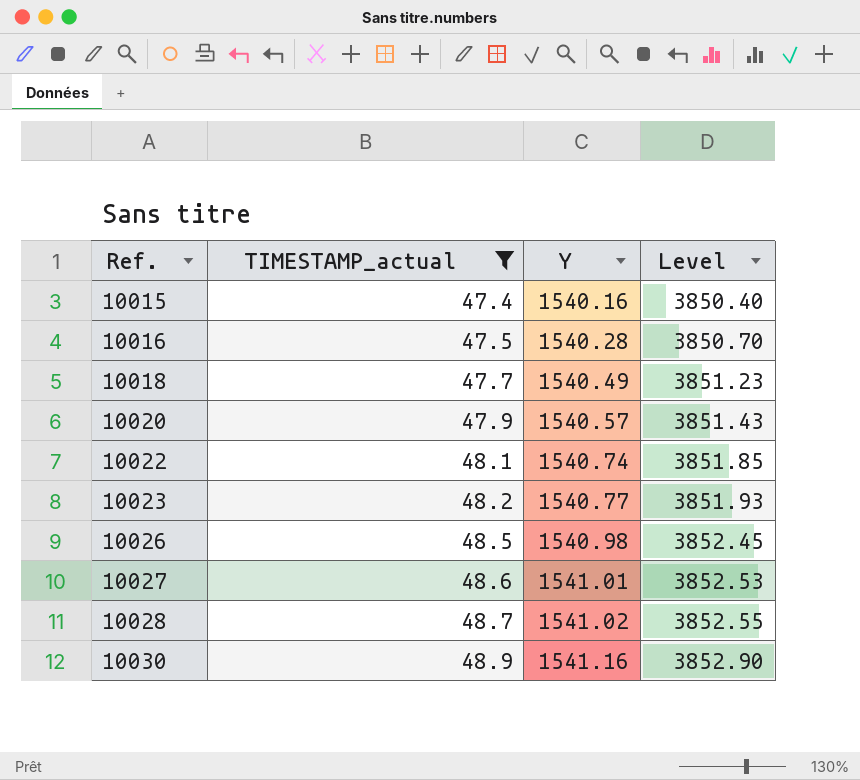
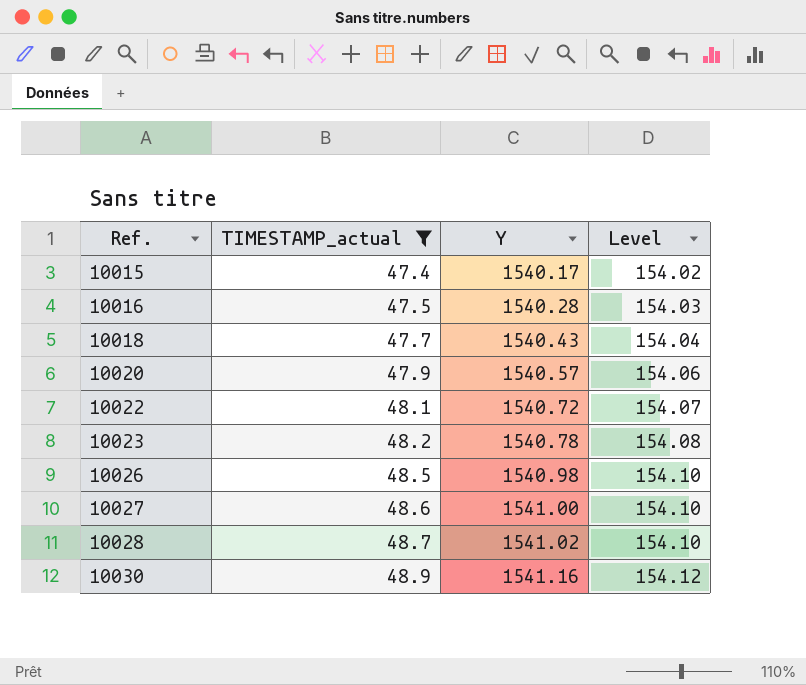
column Level | formula: [Y] * 2.5 -> [Y] * 0.1
10015 | Y: 1540.16 -> 1540.17
10018 | Y: 1540.49 -> 1540.43
10022 | Y: 1540.74 -> 1540.72
10023 | Y: 1540.77 -> 1540.78
10027 | Y: 1541.01 -> 1541.00

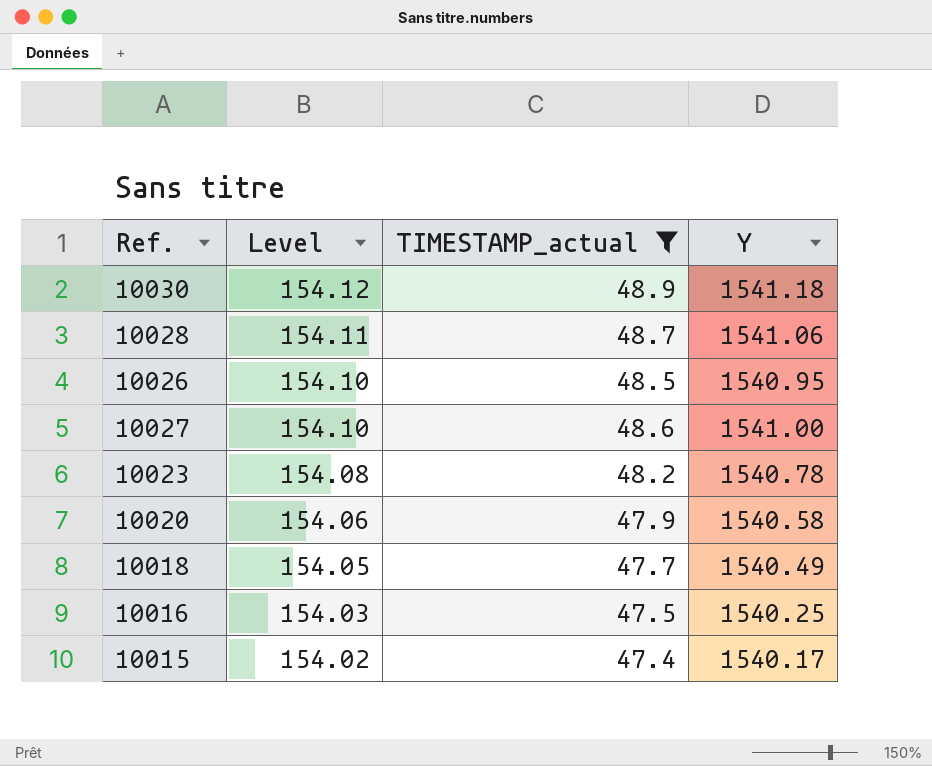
row order: Ref. ascending -> Level descending
column Level | position: 4 -> 2
row 10022: 48.1 | 1540.72 | 154.07 -> none
10030 | Y: 1541.16 -> 1541.18
10028 | Level: 154.10 -> 154.11
10028 | Y: 1541.02 -> 1541.06
10026 | Y: 1540.98 -> 1540.95
10020 | Y: 1540.57 -> 1540.58
10018 | Level: 154.04 -> 154.05
10018 | Y: 1540.43 -> 1540.49
10016 | Y: 1540.28 -> 1540.25

